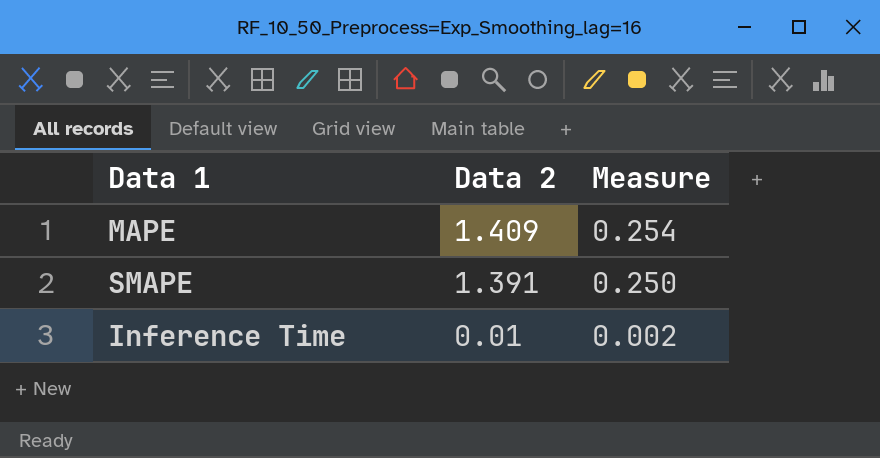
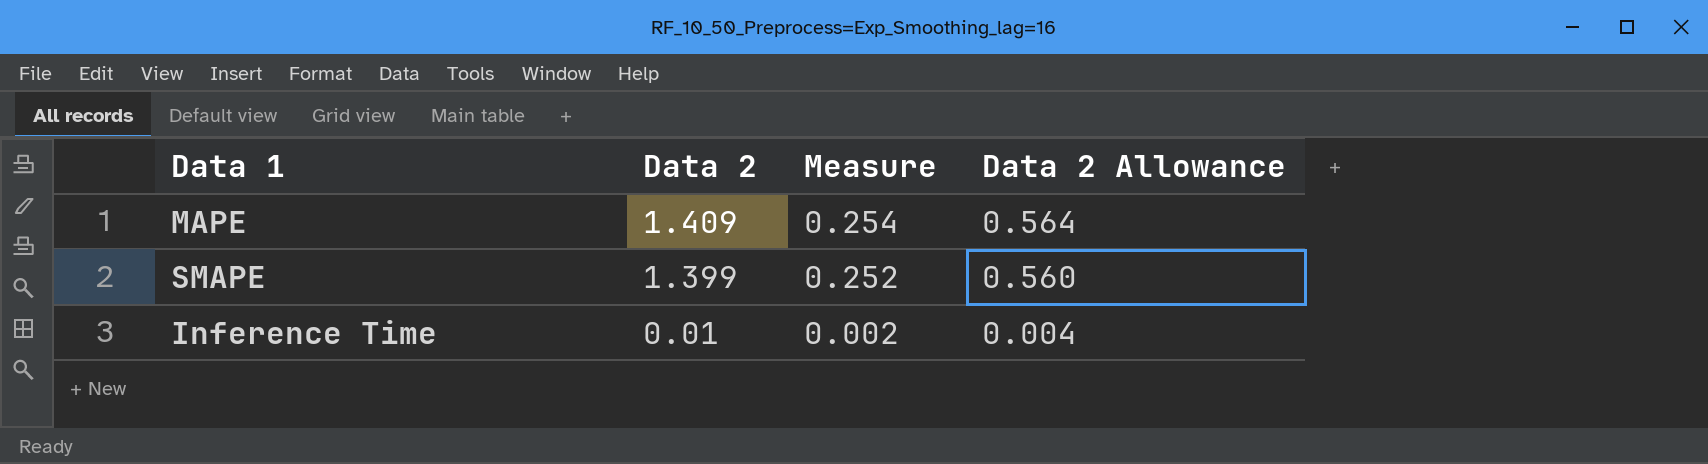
column Data 2 Allowance | formula: none -> [Data 2] * 0.4
SMAPE | Data 2: 1.391 -> 1.399
SMAPE | Measure: 0.250 -> 0.252

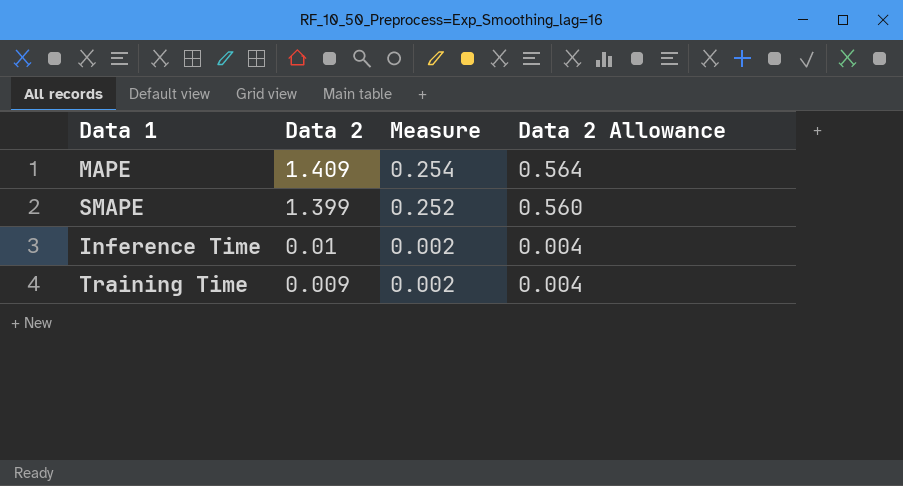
row Training Time: none -> 0.009 | 0.002 | 0.004

